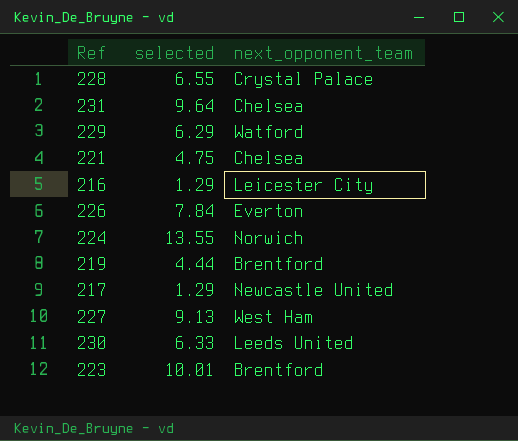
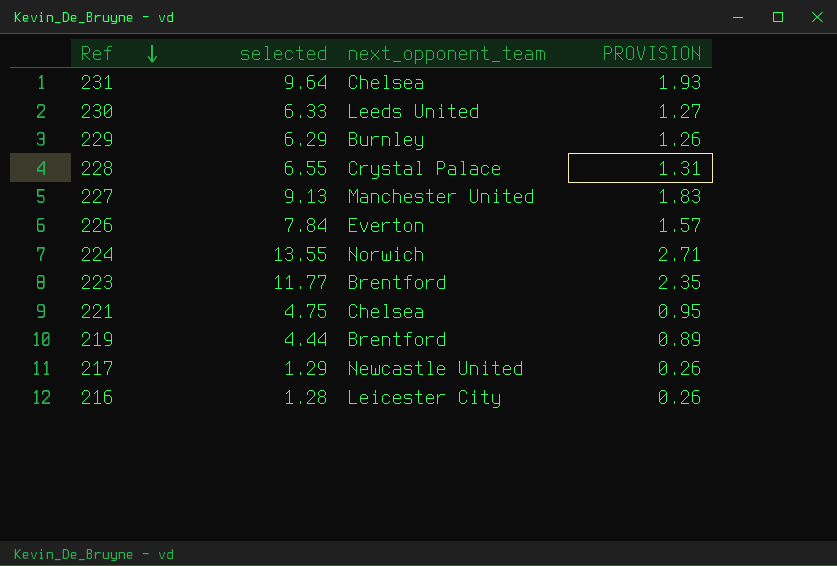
row order: none -> Ref descending
column PROVISION | formula: none -> [selected] * 0.2
229 | next_opponent_team: Watford -> Burnley
227 | next_opponent_team: West Ham -> Manchester United
223 | selected: 10.01 -> 11.77
216 | selected: 1.29 -> 1.28

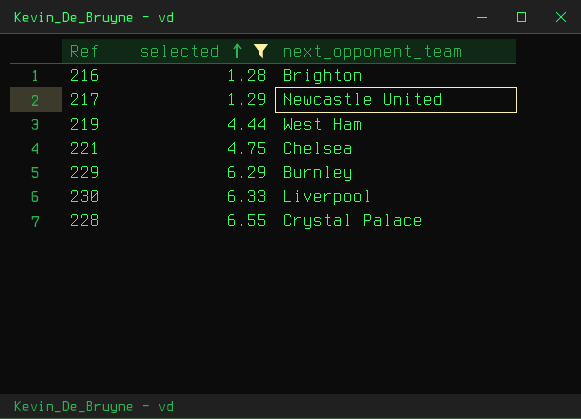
filter: none -> selected <= 6.55
row order: Ref descending -> selected ascending
column PROVISION | formula: [selected] * 0.2 -> none
216 | next_opponent_team: Leicester City -> Brighton
219 | next_opponent_team: Brentford -> West Ham
230 | next_opponent_team: Leeds United -> Liverpool

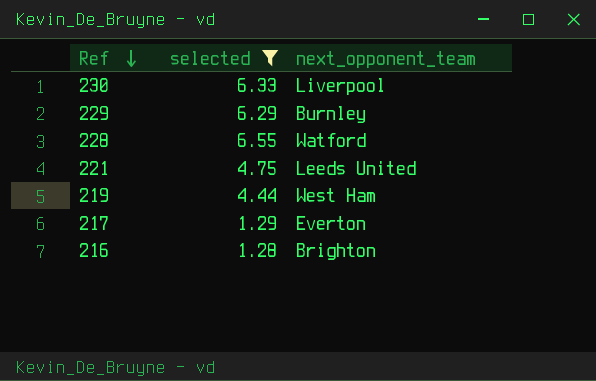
row order: selected ascending -> Ref descending
228 | next_opponent_team: Crystal Palace -> Watford
221 | next_opponent_team: Chelsea -> Leeds United
217 | next_opponent_team: Newcastle United -> Everton

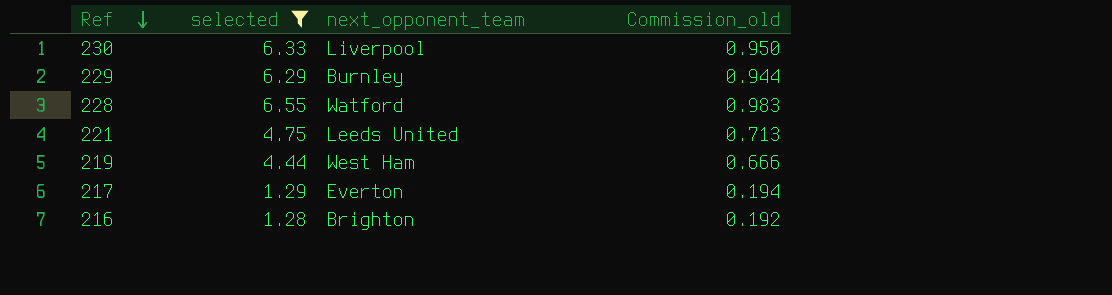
column Commission_old | formula: none -> [selected] * 0.15

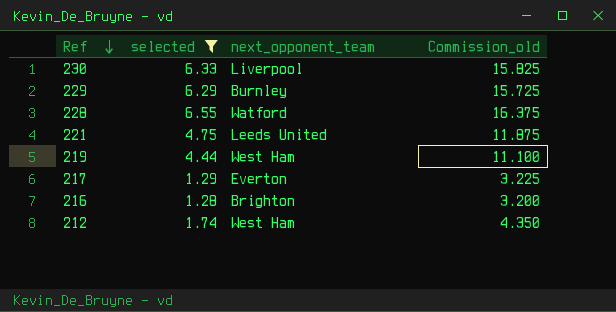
column Commission_old | formula: [selected] * 0.15 -> [selected] * 2.5
row 212: none -> 1.74 | West Ham | 4.350

